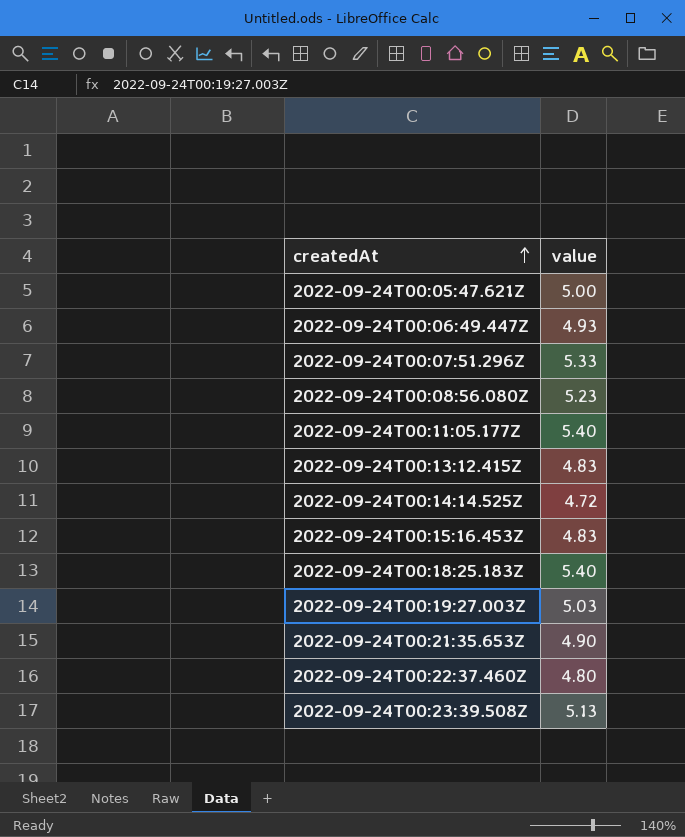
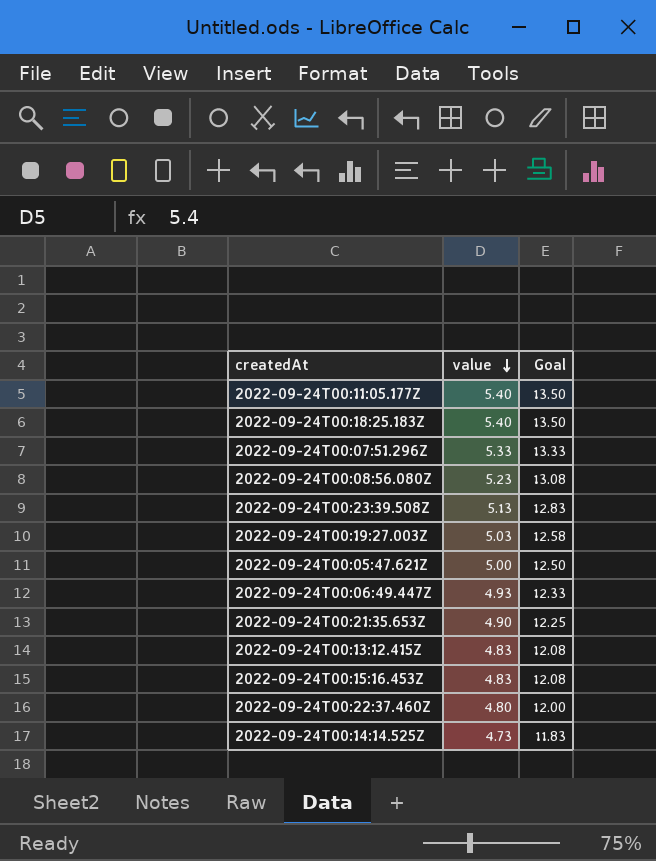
row order: createdAt ascending -> value descending
column Goal | formula: none -> [value] * 2.5
2022-09-24T00:14:14.525Z | value: 4.72 -> 4.73

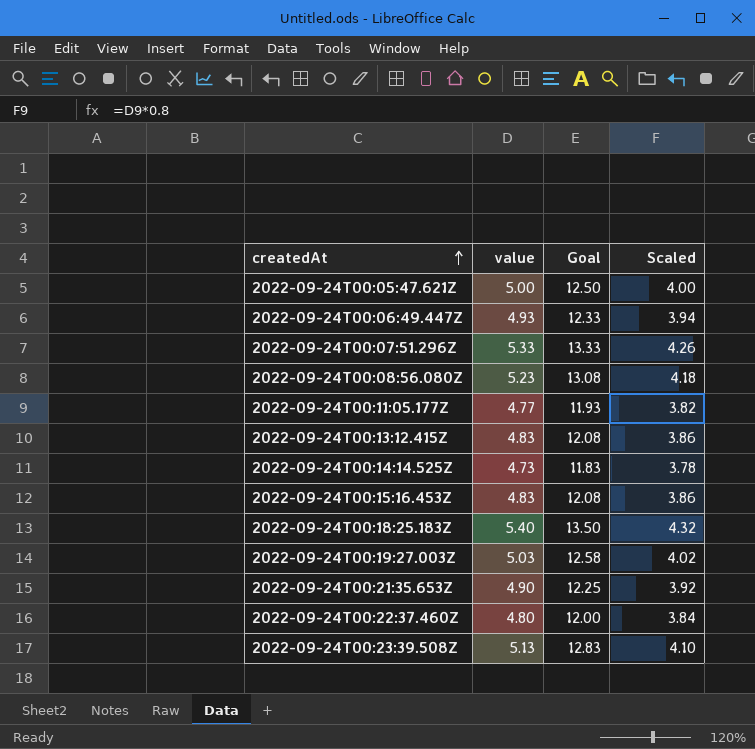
row order: value descending -> createdAt ascending
column Scaled | formula: none -> [value] * 0.8
2022-09-24T00:11:05.177Z | value: 5.40 -> 4.77
2022-09-24T00:11:05.177Z | Goal: 13.50 -> 11.93

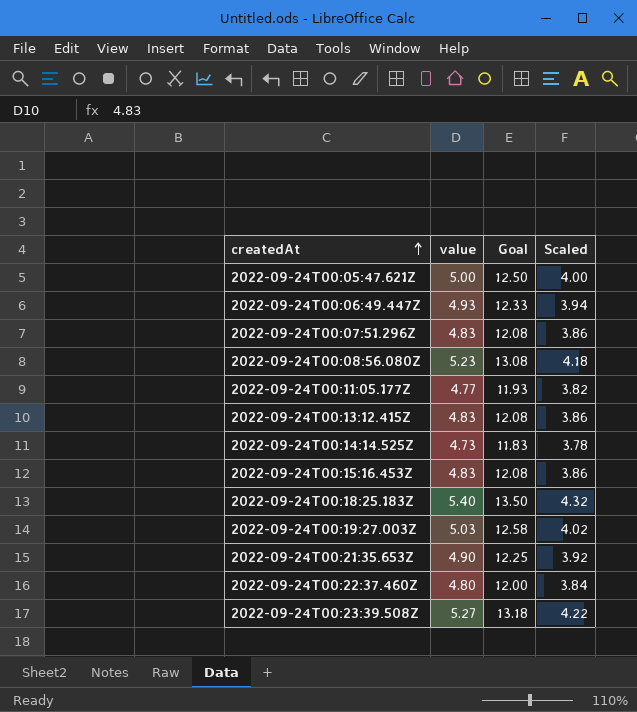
2022-09-24T00:07:51.296Z | value: 5.33 -> 4.83
2022-09-24T00:07:51.296Z | Goal: 13.33 -> 12.08
2022-09-24T00:07:51.296Z | Scaled: 4.26 -> 3.86
2022-09-24T00:23:39.508Z | value: 5.13 -> 5.27
2022-09-24T00:23:39.508Z | Goal: 12.83 -> 13.18
2022-09-24T00:23:39.508Z | Scaled: 4.10 -> 4.22

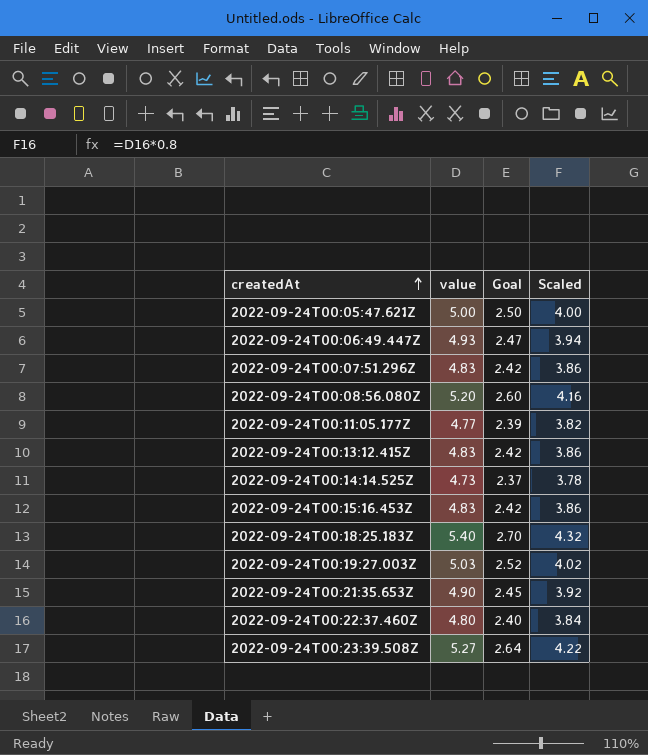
column Goal | formula: [value] * 2.5 -> [value] * 0.5
2022-09-24T00:08:56.080Z | value: 5.23 -> 5.20
2022-09-24T00:08:56.080Z | Scaled: 4.18 -> 4.16

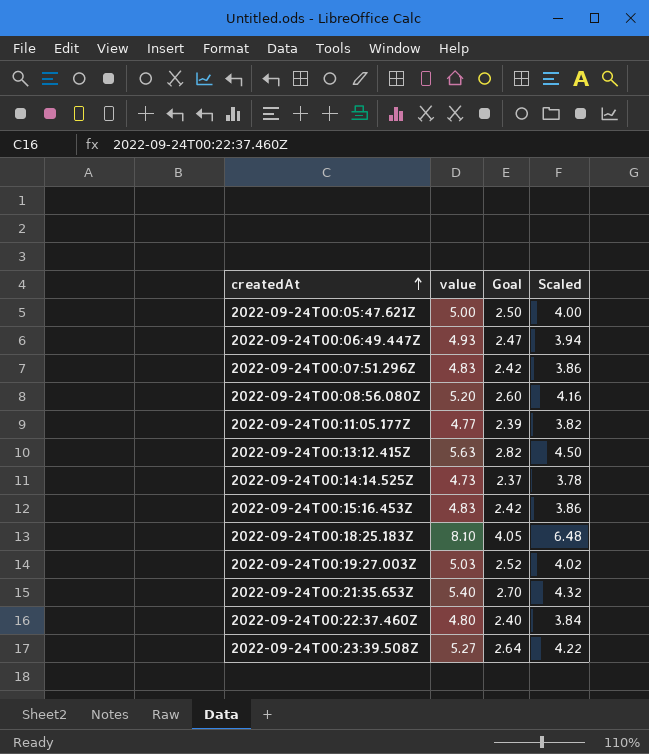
2022-09-24T00:13:12.415Z | value: 4.83 -> 5.63
2022-09-24T00:13:12.415Z | Goal: 2.42 -> 2.82
2022-09-24T00:13:12.415Z | Scaled: 3.86 -> 4.50
2022-09-24T00:18:25.183Z | value: 5.40 -> 8.10
2022-09-24T00:18:25.183Z | Goal: 2.70 -> 4.05
2022-09-24T00:18:25.183Z | Scaled: 4.32 -> 6.48
2022-09-24T00:21:35.653Z | value: 4.90 -> 5.40
2022-09-24T00:21:35.653Z | Goal: 2.45 -> 2.70
2022-09-24T00:21:35.653Z | Scaled: 3.92 -> 4.32

